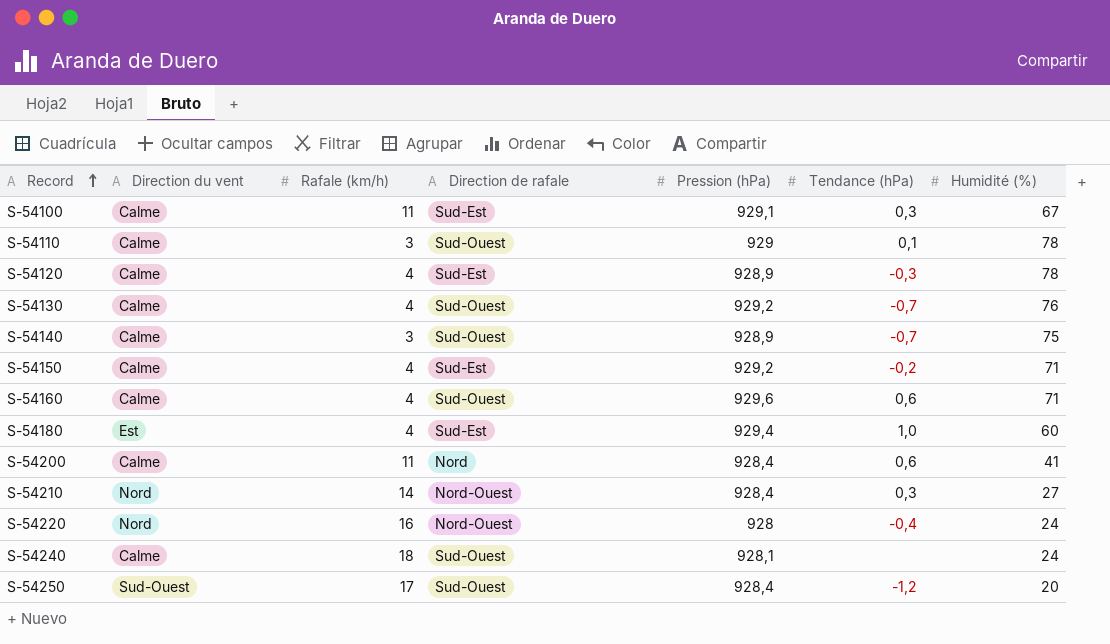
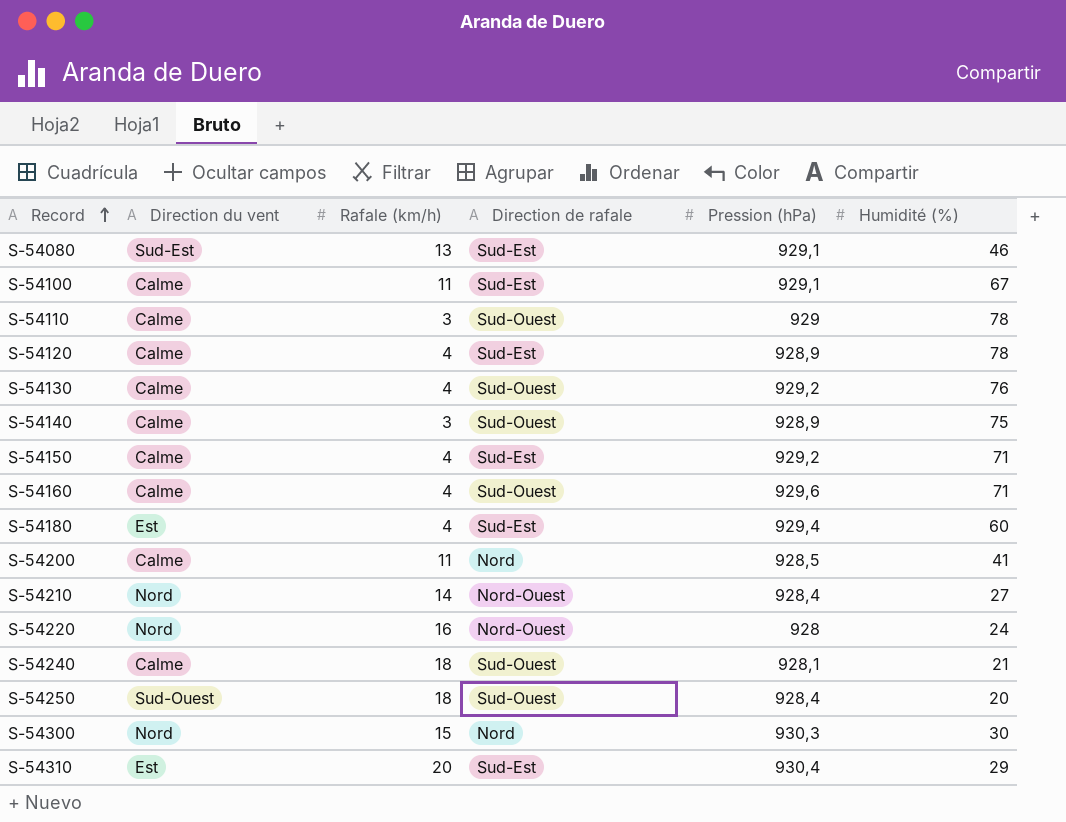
column Tendance (hPa) | position: 6 -> none
row S-54080: none -> Sud-Est | 13 | Sud-Est | 929,1 | 46
S-54200 | Pression (hPa): 928,4 -> 928,5
S-54240 | Humidité (%): 24 -> 21
S-54250 | Rafale (km/h): 17 -> 18
row S-54300: none -> Nord | 15 | Nord | 930,3 | 30
row S-54310: none -> Est | 20 | Sud-Est | 930,4 | 29

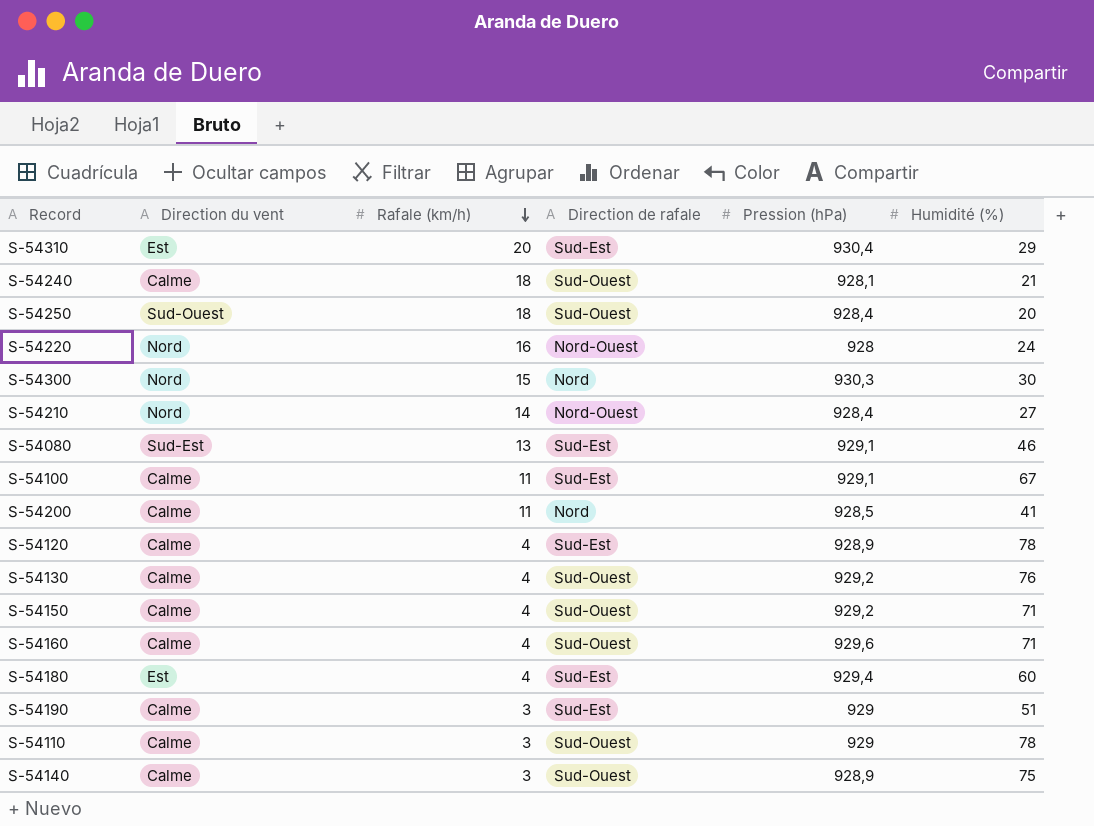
row order: Record ascending -> Rafale (km/h) descending
S-54150 | Direction de rafale: Sud-Est -> Sud-Ouest
row S-54190: none -> Calme | 3 | Sud-Est | 929 | 51

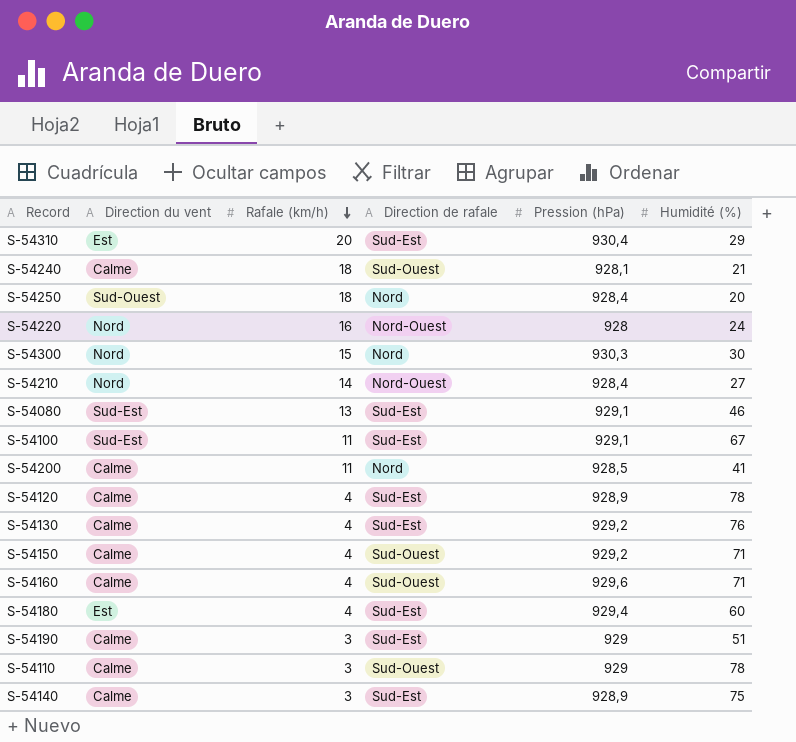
S-54250 | Direction de rafale: Sud-Ouest -> Nord
S-54100 | Direction du vent: Calme -> Sud-Est
S-54130 | Direction de rafale: Sud-Ouest -> Sud-Est
S-54140 | Direction de rafale: Sud-Ouest -> Sud-Est

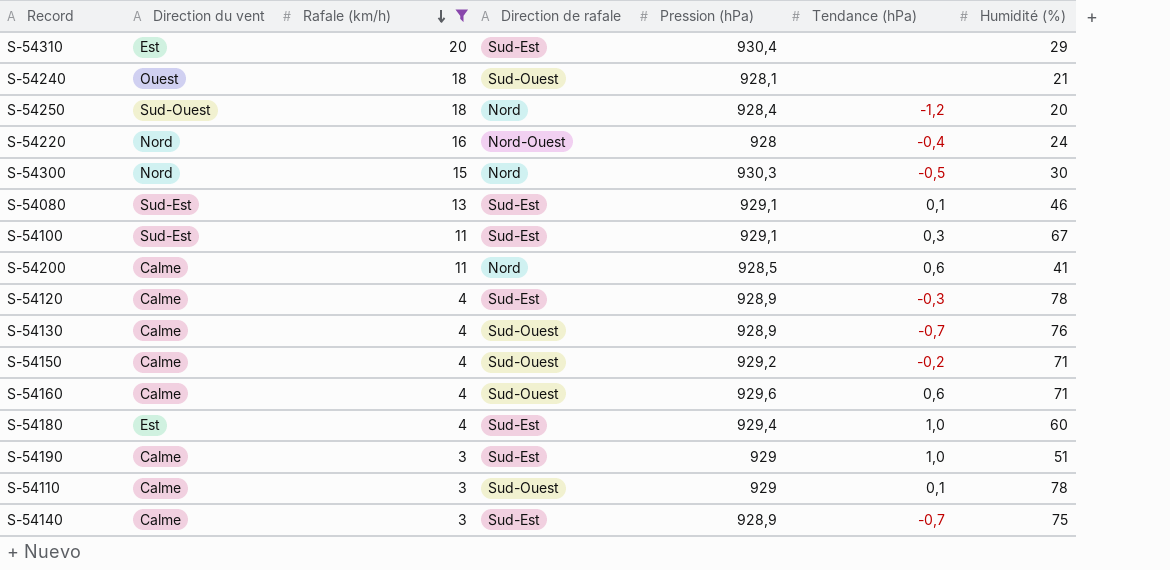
filter: none -> Rafale (km/h) != 14
column Tendance (hPa) | position: none -> 6
S-54240 | Direction du vent: Calme -> Ouest
S-54130 | Direction de rafale: Sud-Est -> Sud-Ouest
S-54130 | Pression (hPa): 929,2 -> 928,9

